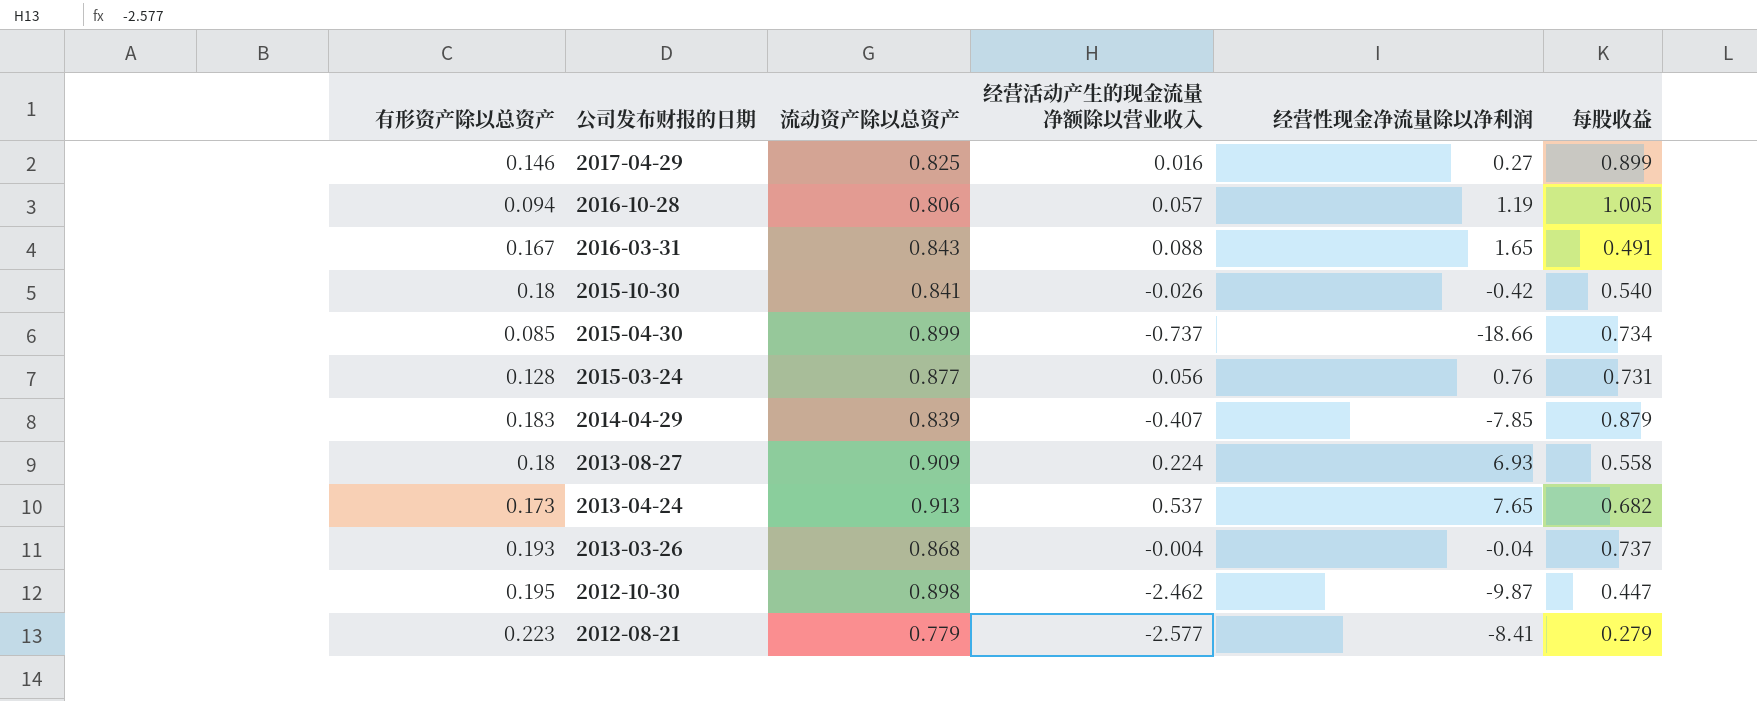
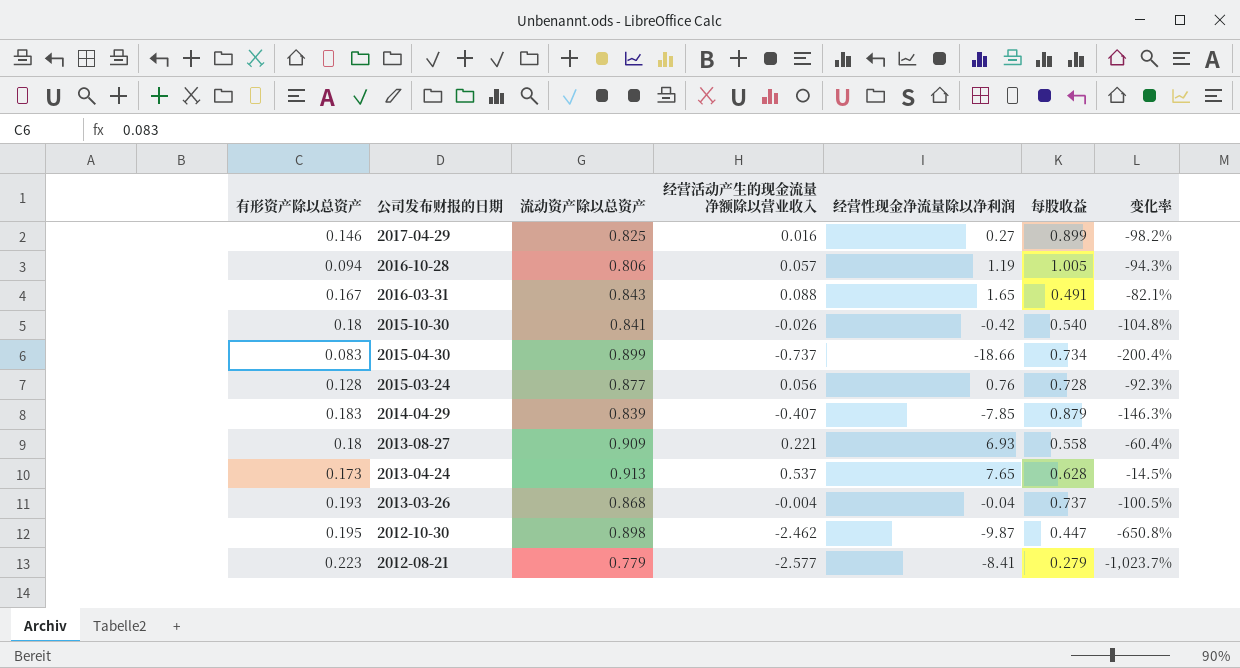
column 变化率 | formula: none -> ([经营活动产生的现金流量净额除以营业收入] - [每股收益]) / [每股收益]
2015-04-30 | 有形资产除以总资产: 0.085 -> 0.083
2015-03-24 | 每股收益: 0.731 -> 0.728
2013-08-27 | 经营活动产生的现金流量净额除以营业收入: 0.224 -> 0.221
2013-04-24 | 每股收益: 0.682 -> 0.628

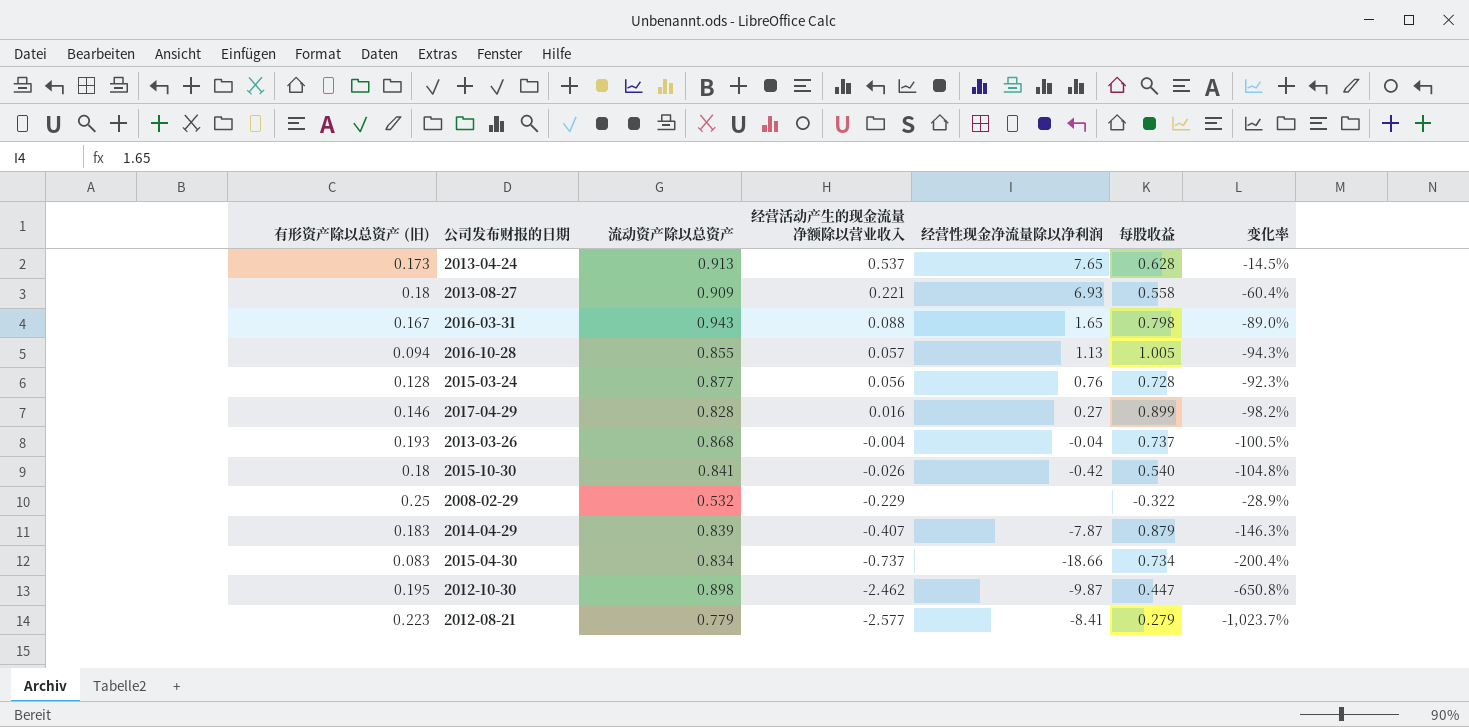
row order: 公司发布财报的日期 descending -> 经营活动产生的现金流量净额除以营业收入 descending
column name: 有形资产除以总资产 -> 有形资产除以总资产 (旧)
2016-03-31 | 流动资产除以总资产: 0.843 -> 0.943
2016-03-31 | 每股收益: 0.491 -> 0.798
2016-03-31 | 变化率: -82.1% -> -89.0%
2016-10-28 | 流动资产除以总资产: 0.806 -> 0.855
2016-10-28 | 经营性现金净流量除以净利润: 1.19 -> 1.13
2017-04-29 | 流动资产除以总资产: 0.825 -> 0.828
row 2008-02-29: none -> 0.25 | 0.532 | -0.229 | none | -0.322 | -28.9%
2014-04-29 | 经营性现金净流量除以净利润: -7.85 -> -7.87
2015-04-30 | 流动资产除以总资产: 0.899 -> 0.834

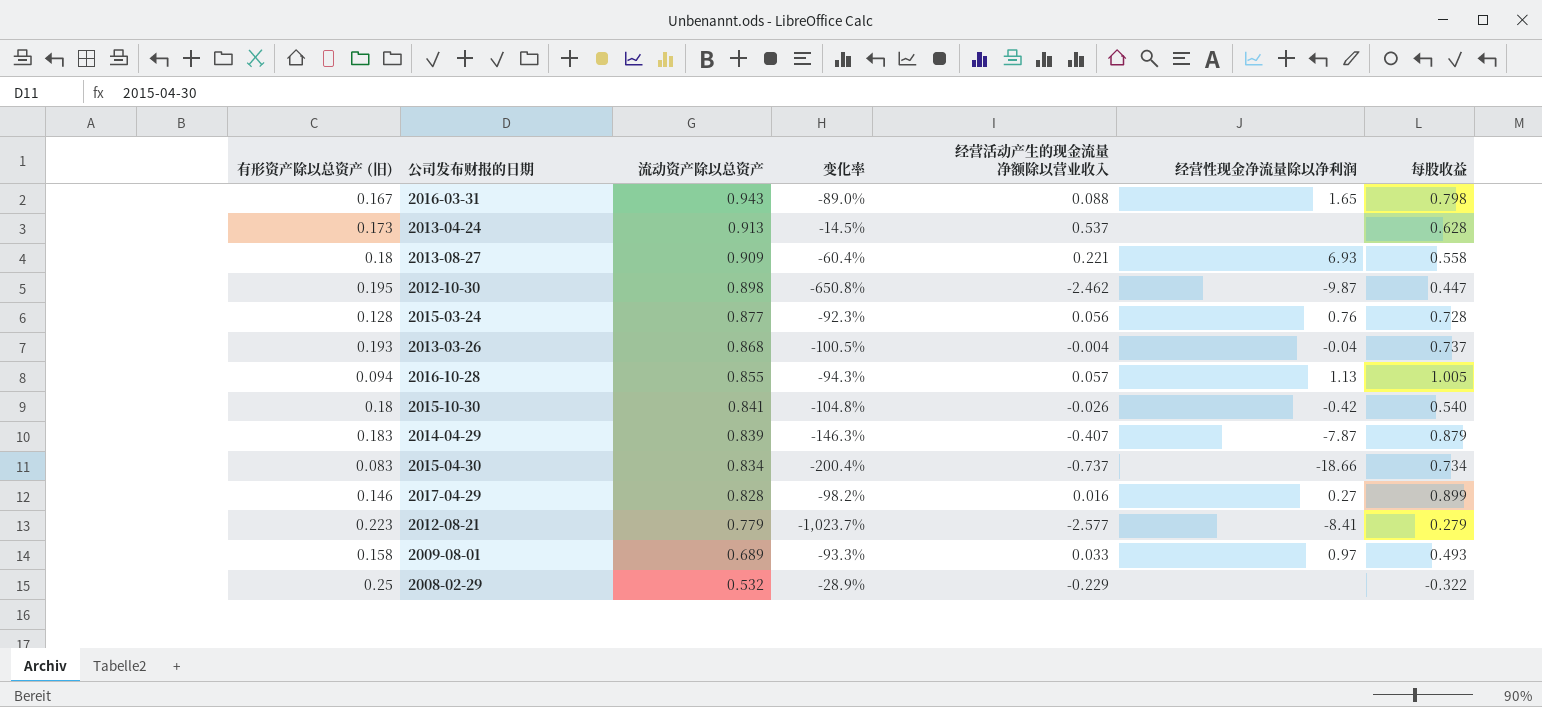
row order: 经营活动产生的现金流量净额除以营业收入 descending -> 流动资产除以总资产 descending
column 变化率 | position: 7 -> 4
2013-04-24 | 经营性现金净流量除以净利润: 7.65 -> none
row 2009-08-01: none -> 0.158 | 0.689 | -93.3% | 0.033 | 0.97 | 0.493

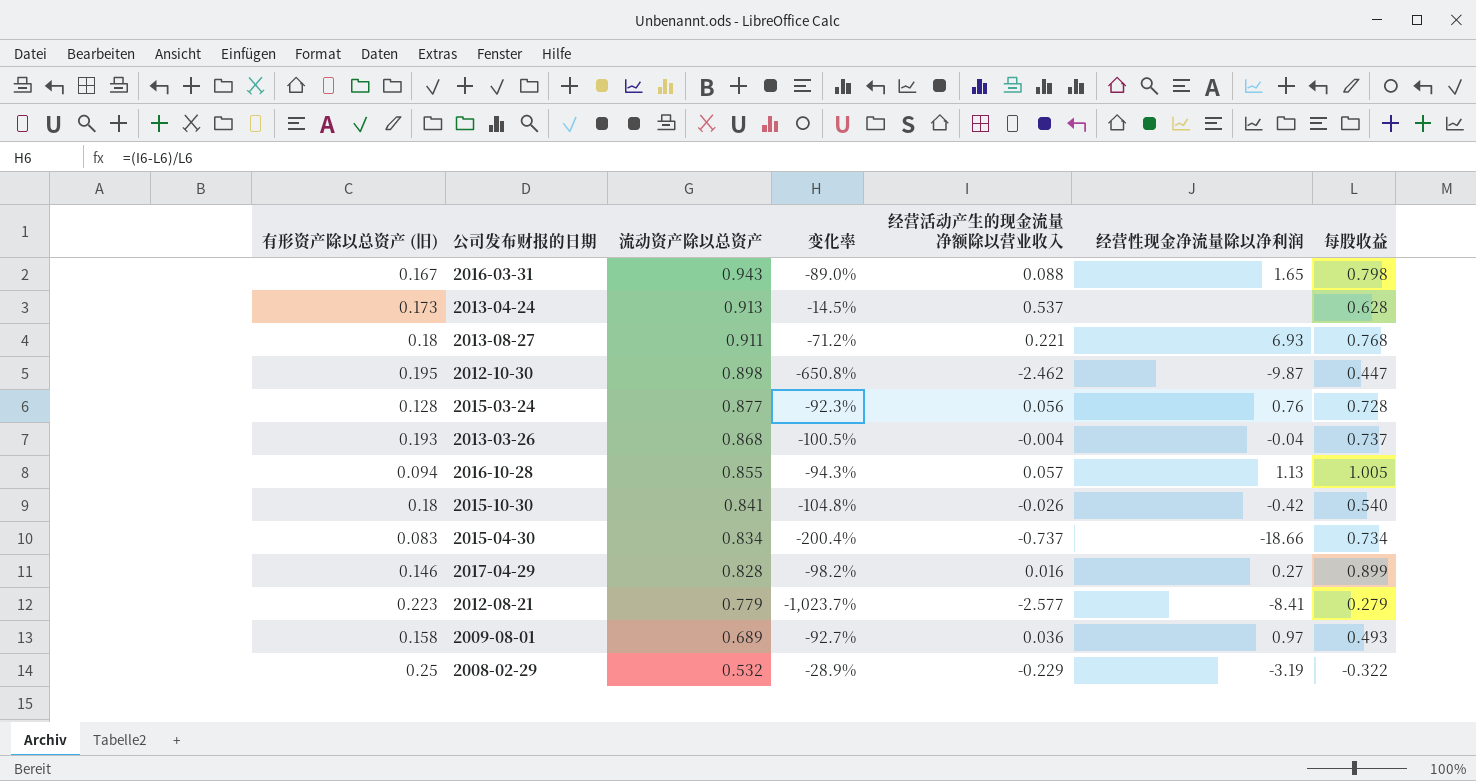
row 2014-04-29: 0.183 | 0.839 | -146.3% | -0.407 | -7.87 | 0.879 -> none
2013-08-27 | 流动资产除以总资产: 0.909 -> 0.911
2013-08-27 | 变化率: -60.4% -> -71.2%
2013-08-27 | 每股收益: 0.558 -> 0.768
2009-08-01 | 变化率: -93.3% -> -92.7%
2009-08-01 | 经营活动产生的现金流量净额除以营业收入: 0.033 -> 0.036
2008-02-29 | 经营性现金净流量除以净利润: none -> -3.19

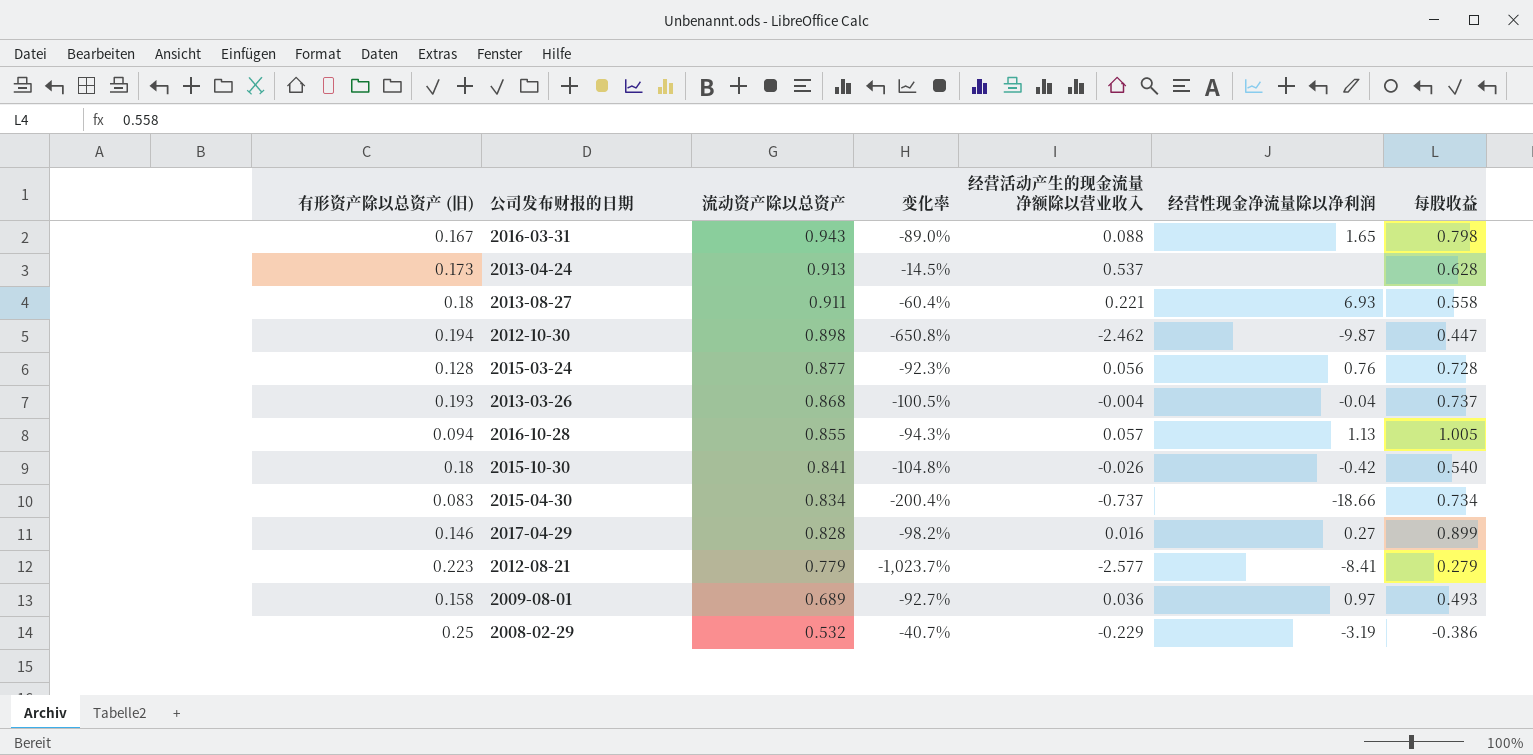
2013-08-27 | 变化率: -71.2% -> -60.4%
2013-08-27 | 每股收益: 0.768 -> 0.558
2012-10-30 | 有形资产除以总资产 (旧): 0.195 -> 0.194
2008-02-29 | 变化率: -28.9% -> -40.7%
2008-02-29 | 每股收益: -0.322 -> -0.386

